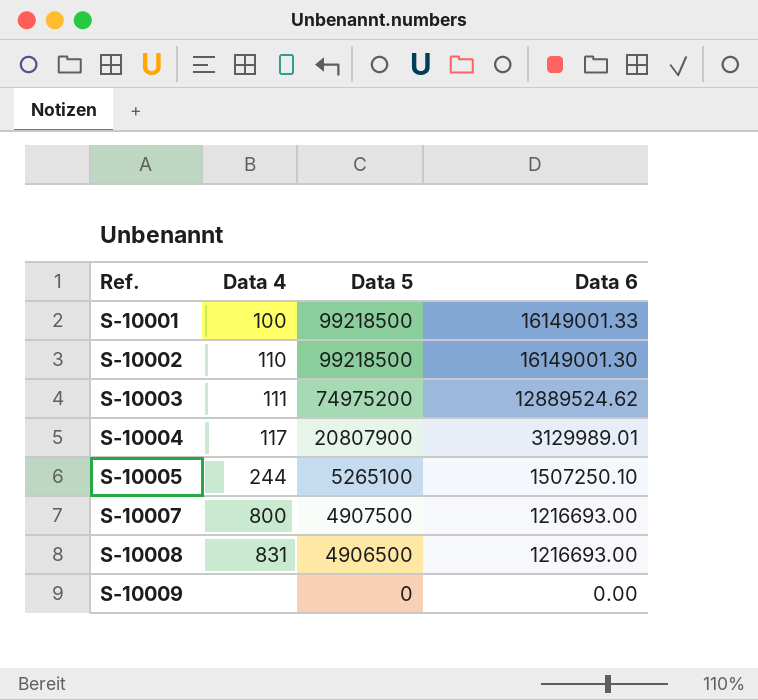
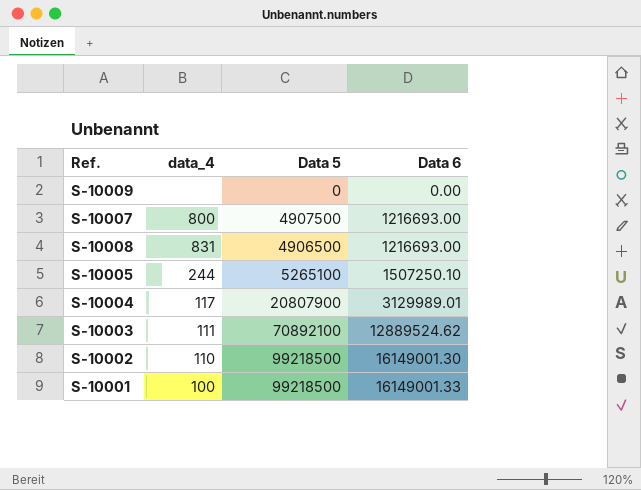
row order: Ref. ascending -> Data 6 ascending
column name: Data 4 -> data_4
S-10003 | Data 5: 74975200 -> 70892100

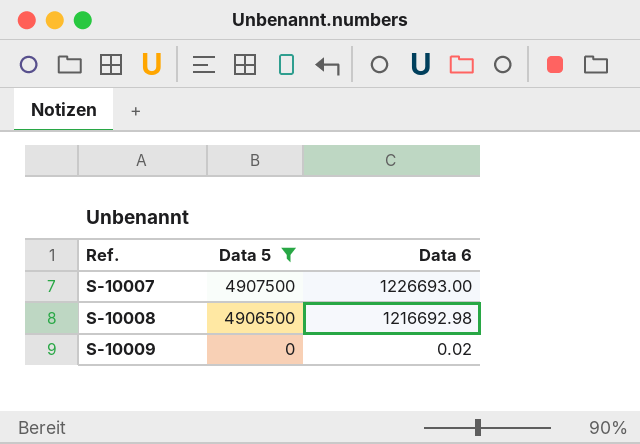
filter: none -> Data 5 <= 4907500
row order: Data 6 ascending -> Ref. ascending
column data_4 | position: 2 -> none
S-10007 | Data 6: 1216693.00 -> 1226693.00
S-10008 | Data 6: 1216693.00 -> 1216692.98
S-10009 | Data 6: 0.00 -> 0.02

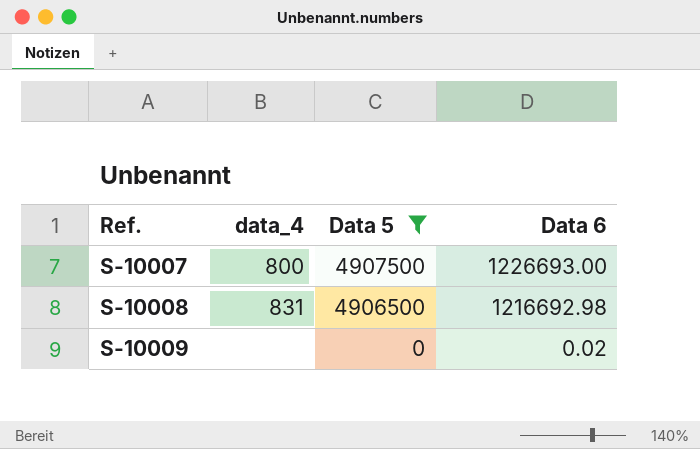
column data_4 | position: none -> 2

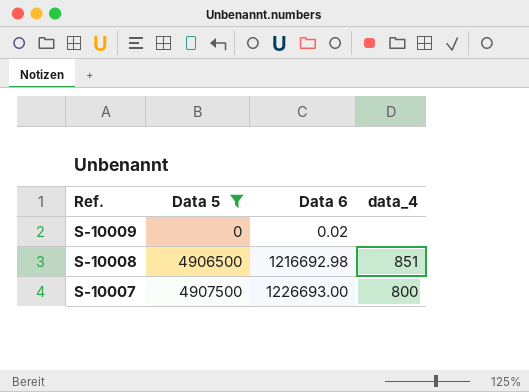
row order: Ref. ascending -> Ref. descending
column data_4 | position: 2 -> 4
S-10008 | data_4: 831 -> 851

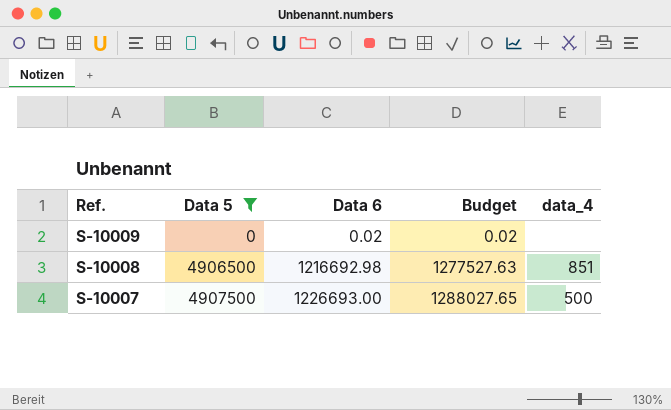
column Budget | formula: none -> [Data 6] * 1.05
S-10007 | data_4: 800 -> 500

